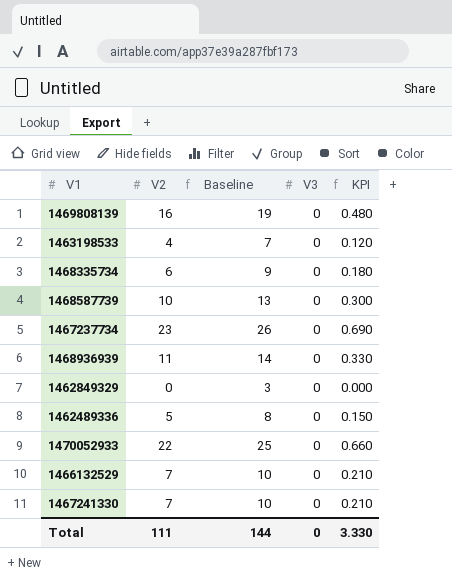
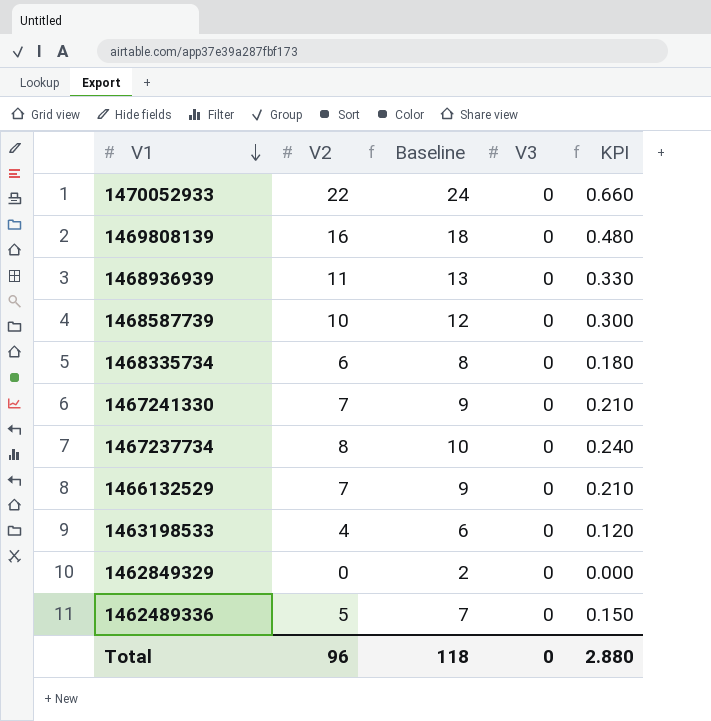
row order: none -> V1 descending
column Baseline | formula: [V2] + 3 -> [V2] + 2
1467237734 | V2: 23 -> 8
1467237734 | KPI: 0.690 -> 0.240
Total | V2: 111 -> 96
Total | Baseline: 144 -> 118
Total | KPI: 3.330 -> 2.880

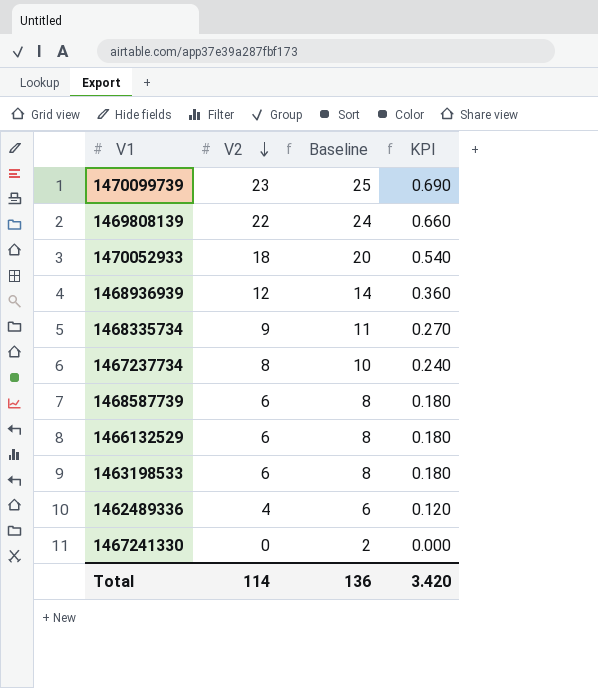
row order: V1 descending -> V2 descending
column V3 | position: 4 -> none
row 1462849329: 0 | 2 | 0 | 0.000 -> none
row 1470099739: none -> 23 | 25 | 0.690
1469808139 | V2: 16 -> 22
1469808139 | Baseline: 18 -> 24
1469808139 | KPI: 0.480 -> 0.660
1470052933 | V2: 22 -> 18
1470052933 | Baseline: 24 -> 20
1470052933 | KPI: 0.660 -> 0.540
1468936939 | V2: 11 -> 12
1468936939 | Baseline: 13 -> 14
1468936939 | KPI: 0.330 -> 0.360
1468335734 | V2: 6 -> 9
1468335734 | Baseline: 8 -> 11
1468335734 | KPI: 0.180 -> 0.270
1468587739 | V2: 10 -> 6
1468587739 | Baseline: 12 -> 8
1468587739 | KPI: 0.300 -> 0.180
1466132529 | V2: 7 -> 6
1466132529 | Baseline: 9 -> 8
1466132529 | KPI: 0.210 -> 0.180
1463198533 | V2: 4 -> 6
1463198533 | Baseline: 6 -> 8
1463198533 | KPI: 0.120 -> 0.180
1462489336 | V2: 5 -> 4
1462489336 | Baseline: 7 -> 6
1462489336 | KPI: 0.150 -> 0.120
1467241330 | V2: 7 -> 0
1467241330 | Baseline: 9 -> 2
1467241330 | KPI: 0.210 -> 0.000
Total | V2: 96 -> 114
Total | Baseline: 118 -> 136
Total | KPI: 2.880 -> 3.420

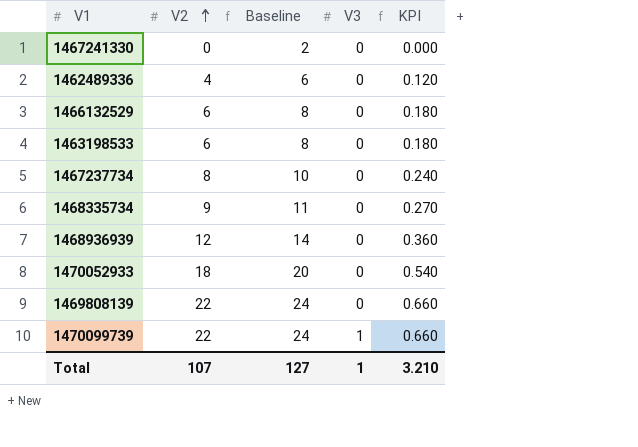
row order: V2 descending -> V2 ascending
column V3 | position: none -> 4
row 1468587739: 6 | 8 | 0.180 -> none
1470099739 | V2: 23 -> 22
1470099739 | Baseline: 25 -> 24
1470099739 | KPI: 0.690 -> 0.660
Total | V2: 114 -> 107
Total | Baseline: 136 -> 127
Total | KPI: 3.420 -> 3.210

